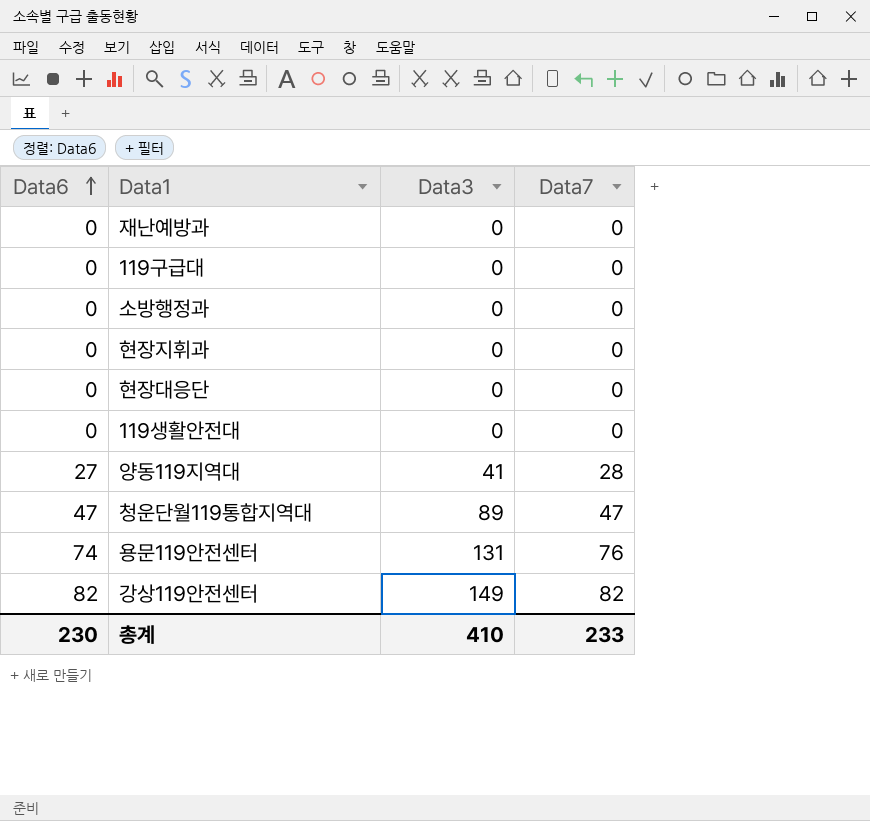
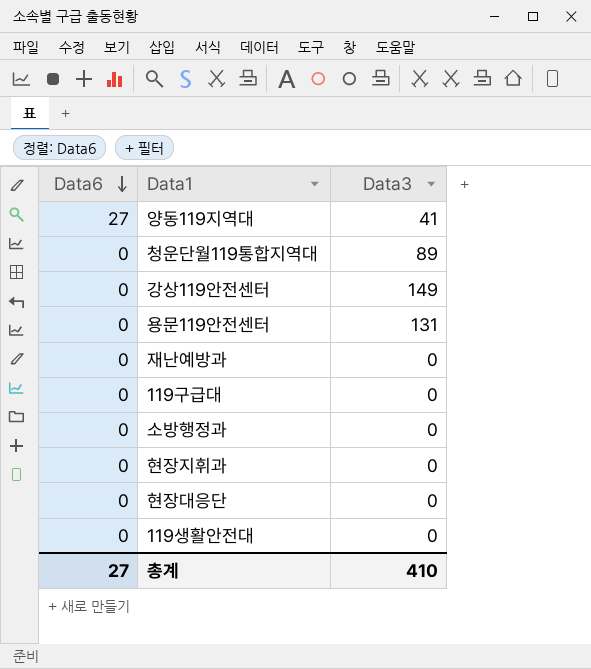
row order: Data6 ascending -> Data6 descending
column Data7 | position: 4 -> none
청운단월119통합지역대 | Data6: 47 -> 0
강상119안전센터 | Data6: 82 -> 0
용문119안전센터 | Data6: 74 -> 0
총계 | Data6: 230 -> 27

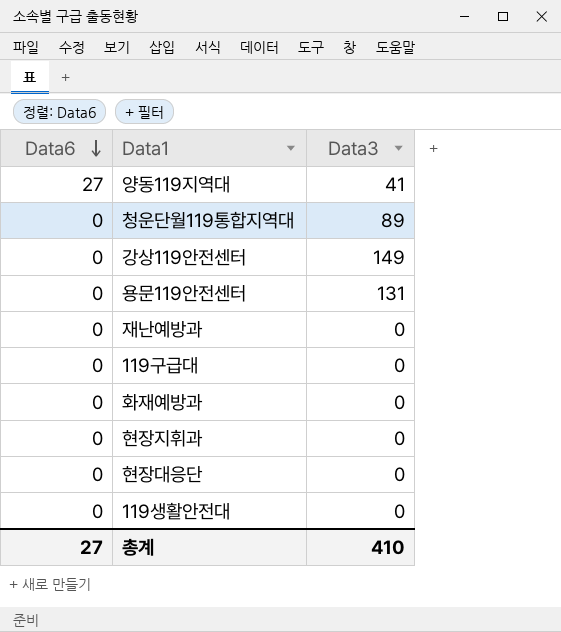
row 소방행정과: 0 | 0 -> none
row 화재예방과: none -> 0 | 0

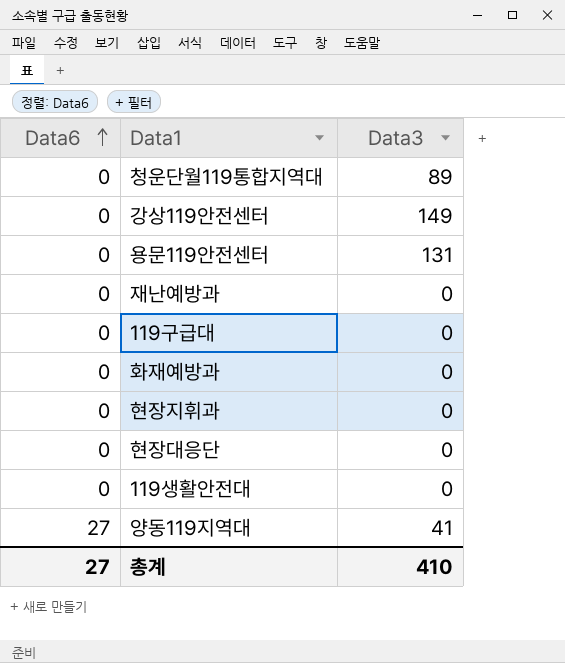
row order: Data6 descending -> Data6 ascending

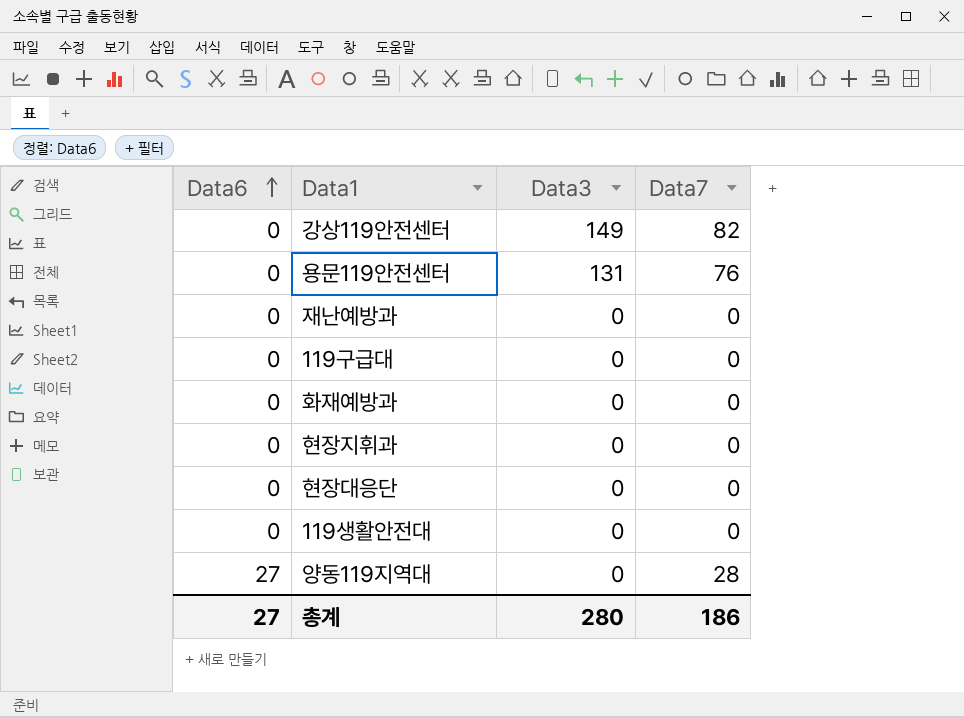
column Data7 | position: none -> 4
row 청운단월119통합지역대: 0 | 89 -> none
양동119지역대 | Data3: 41 -> 0
총계 | Data3: 410 -> 280

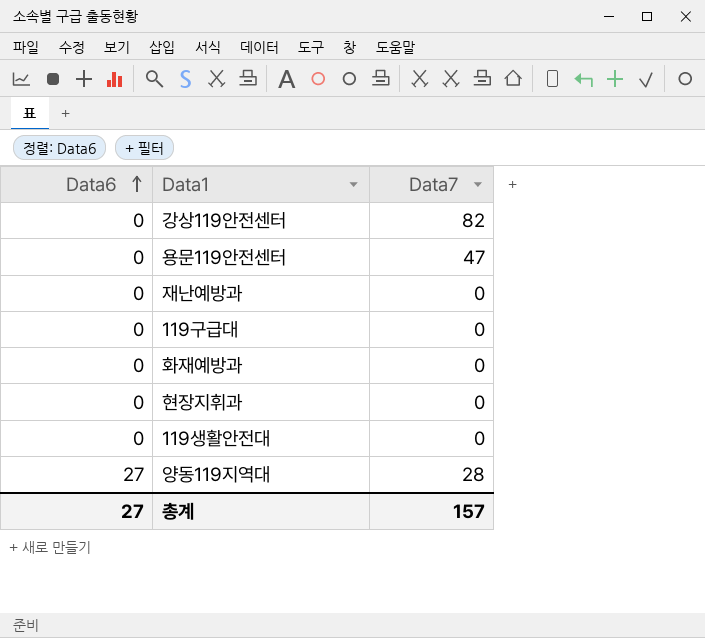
column Data3 | position: 3 -> none
row 현장대응단: 0 | 0 | 0 -> none
용문119안전센터 | Data7: 76 -> 47
총계 | Data7: 186 -> 157

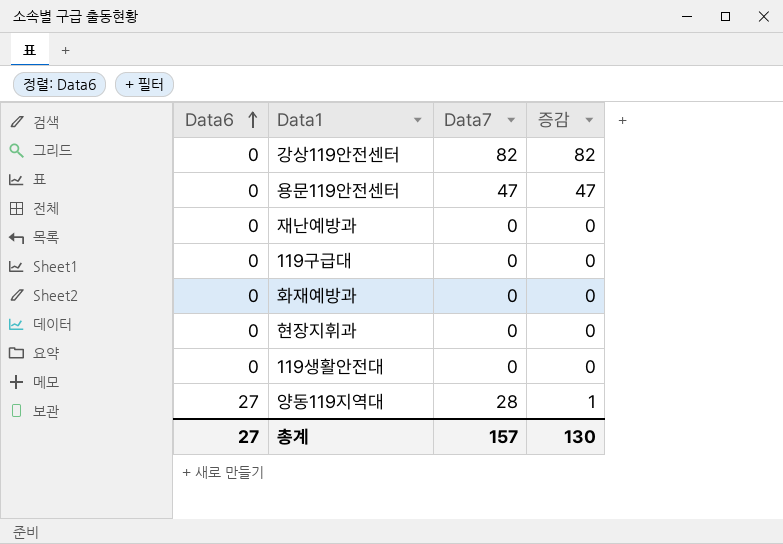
column 증감 | formula: none -> [Data7] - [Data6]

